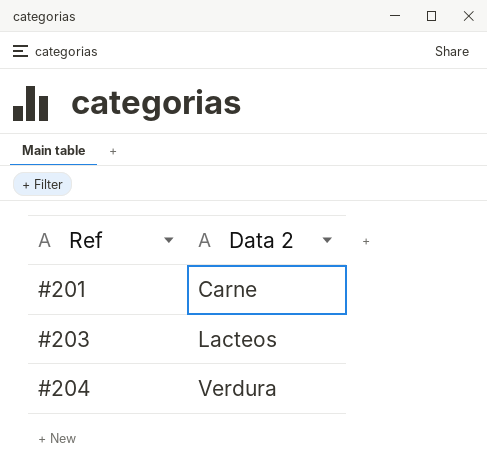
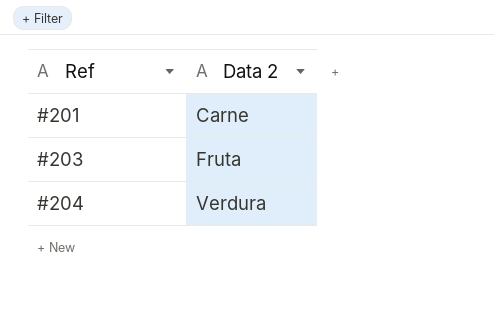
#203 | Data 2: Lacteos -> Fruta

